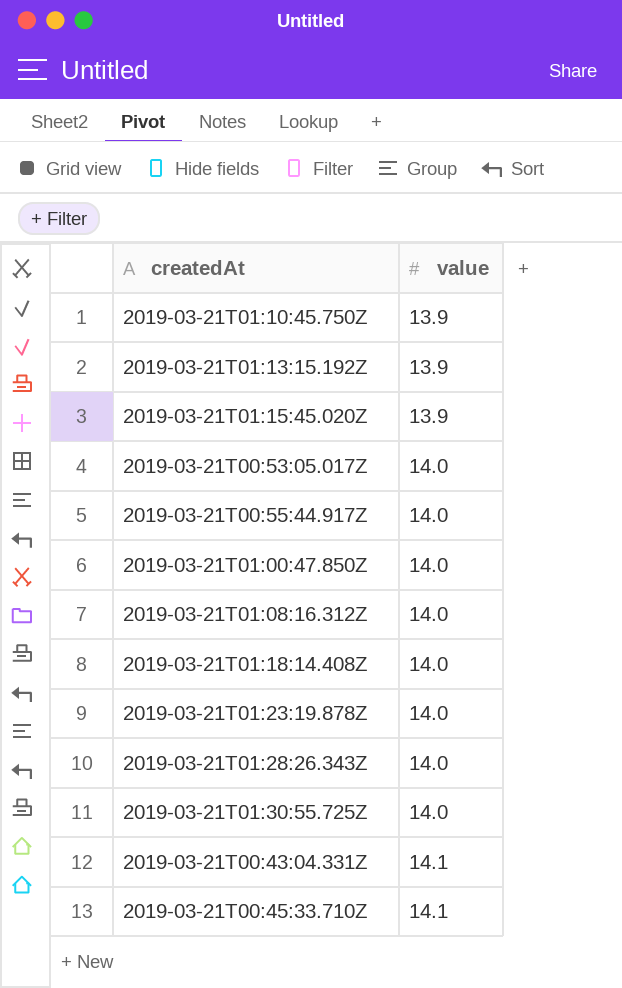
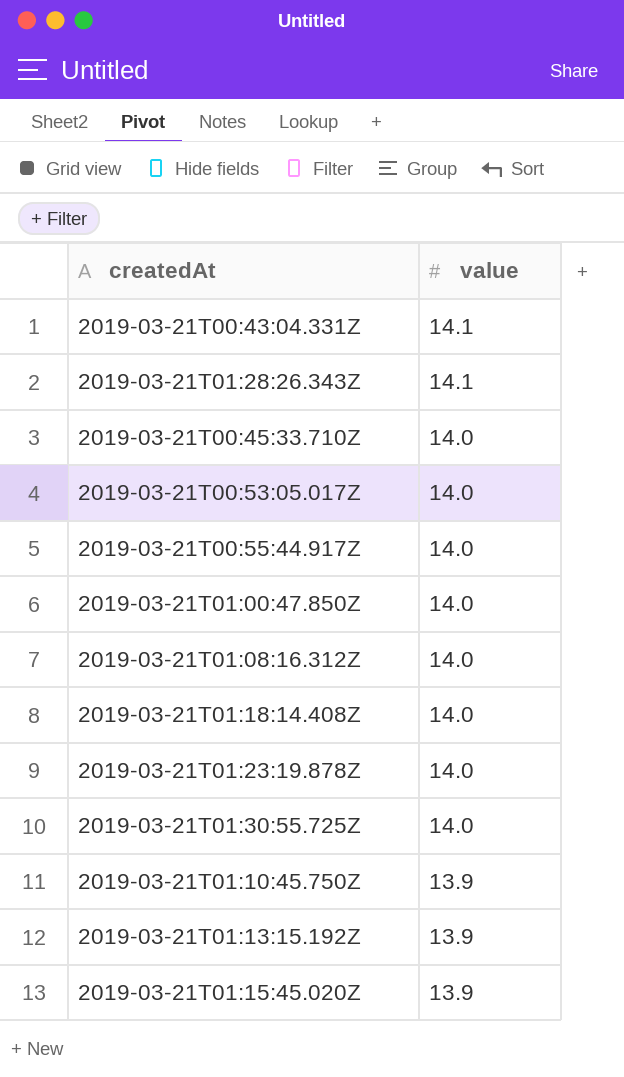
row order: value ascending -> value descending
2019-03-21T01:28:26.343Z | value: 14.0 -> 14.1
2019-03-21T00:45:33.710Z | value: 14.1 -> 14.0

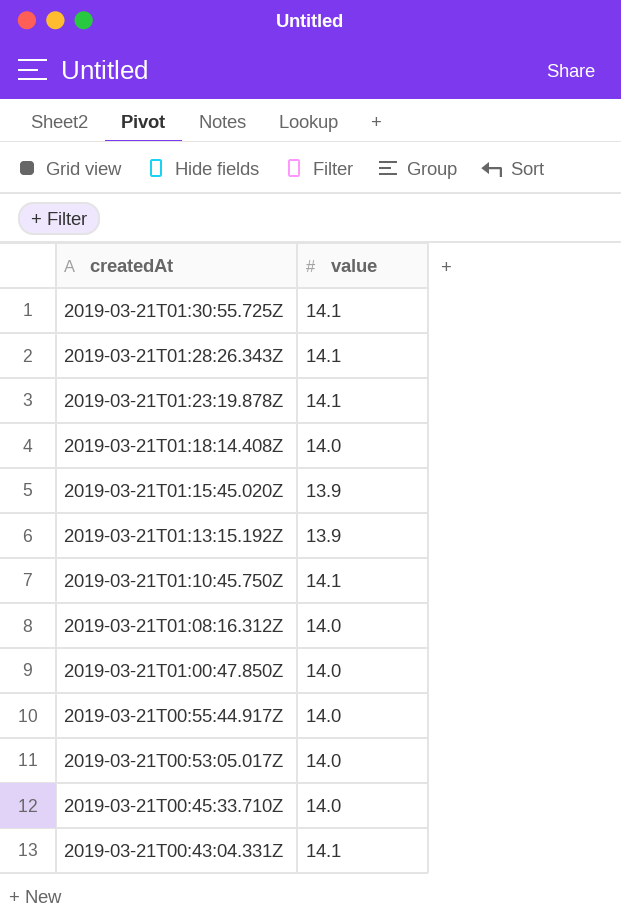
row order: value descending -> createdAt descending
2019-03-21T01:30:55.725Z | value: 14.0 -> 14.1
2019-03-21T01:23:19.878Z | value: 14.0 -> 14.1
2019-03-21T01:10:45.750Z | value: 13.9 -> 14.1

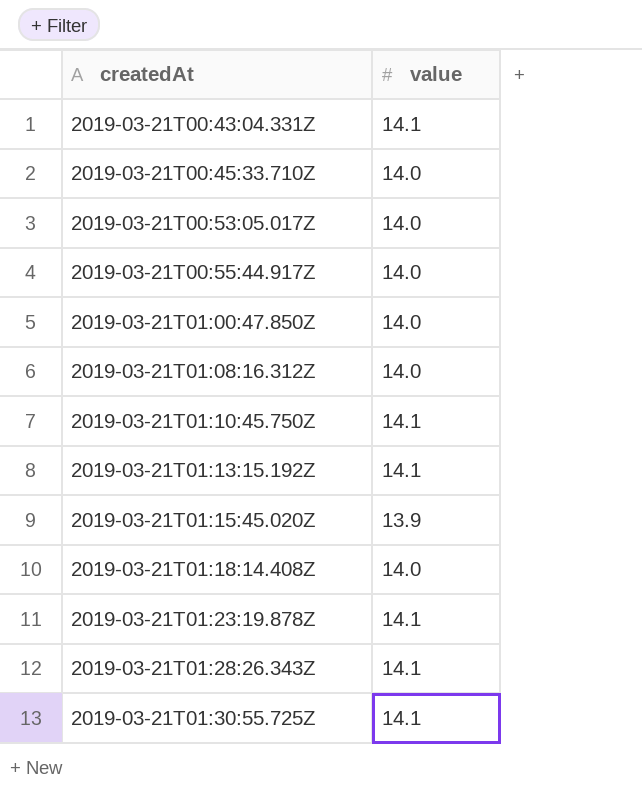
row order: createdAt descending -> createdAt ascending
2019-03-21T01:13:15.192Z | value: 13.9 -> 14.1

